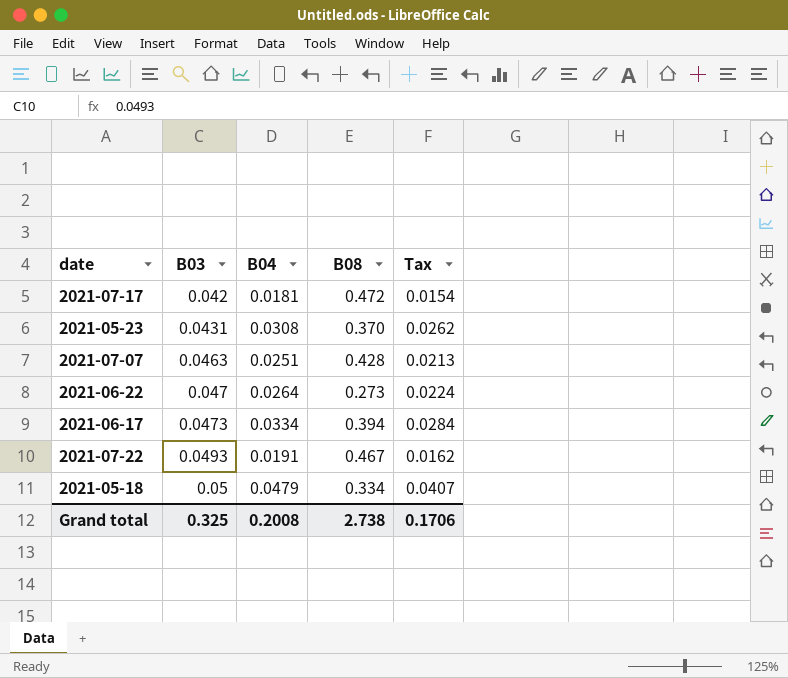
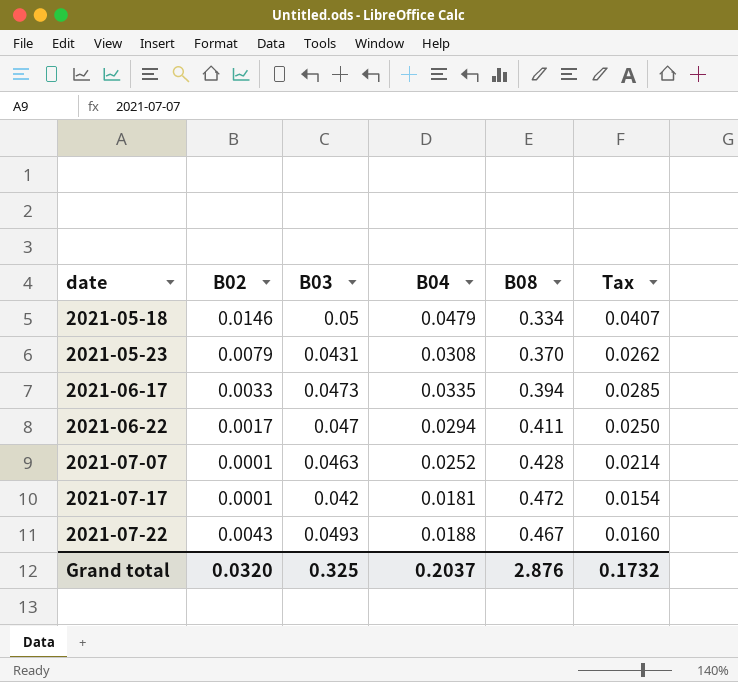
row order: B03 ascending -> date ascending
column B02 | position: none -> 2
2021-06-17 | B04: 0.0334 -> 0.0335
2021-06-17 | Tax: 0.0284 -> 0.0285
2021-06-22 | B04: 0.0264 -> 0.0294
2021-06-22 | B08: 0.273 -> 0.411
2021-06-22 | Tax: 0.0224 -> 0.0250
2021-07-07 | B04: 0.0251 -> 0.0252
2021-07-07 | Tax: 0.0213 -> 0.0214
2021-07-22 | B04: 0.0191 -> 0.0188
2021-07-22 | Tax: 0.0162 -> 0.0160
Grand total | B04: 0.2008 -> 0.2037
Grand total | B08: 2.738 -> 2.876
Grand total | Tax: 0.1706 -> 0.1732

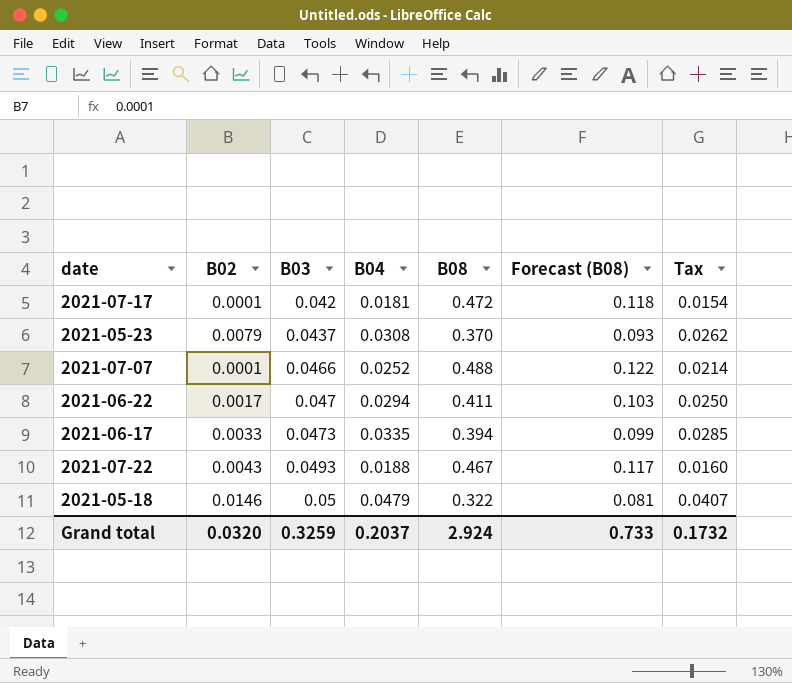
row order: date ascending -> B03 ascending
column Forecast (B08) | formula: none -> [B08] * 0.25
2021-05-23 | B03: 0.0431 -> 0.0437
2021-07-07 | B03: 0.0463 -> 0.0466
2021-07-07 | B08: 0.428 -> 0.488
2021-05-18 | B08: 0.334 -> 0.322
Grand total | B03: 0.325 -> 0.3259
Grand total | B08: 2.876 -> 2.924

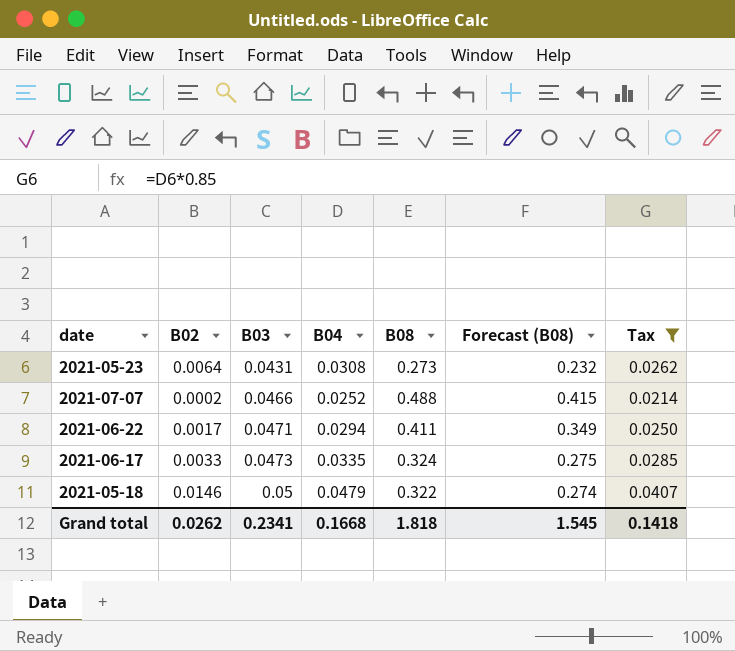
filter: none -> Tax >= 0.0214
column Forecast (B08) | formula: [B08] * 0.25 -> [B08] * 0.85
2021-05-23 | B02: 0.0079 -> 0.0064
2021-05-23 | B03: 0.0437 -> 0.0431
2021-05-23 | B08: 0.370 -> 0.273
2021-07-07 | B02: 0.0001 -> 0.0002
2021-06-22 | B03: 0.047 -> 0.0471
2021-06-17 | B08: 0.394 -> 0.324
Grand total | B02: 0.0320 -> 0.0262
Grand total | B03: 0.3259 -> 0.2341
Grand total | B04: 0.2037 -> 0.1668
Grand total | B08: 2.924 -> 1.818
Grand total | Forecast (B08): 0.733 -> 1.545
Grand total | Tax: 0.1732 -> 0.1418

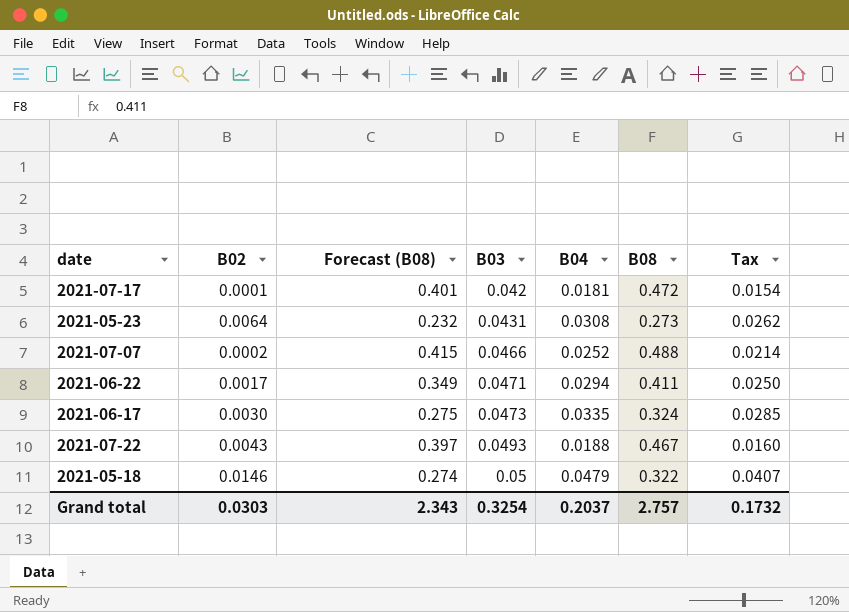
filter: Tax >= 0.0214 -> none
column Forecast (B08) | position: 6 -> 3
2021-06-17 | B02: 0.0033 -> 0.0030
Grand total | B02: 0.0262 -> 0.0303
Grand total | Forecast (B08): 1.545 -> 2.343
Grand total | B03: 0.2341 -> 0.3254
Grand total | B04: 0.1668 -> 0.2037
Grand total | B08: 1.818 -> 2.757
Grand total | Tax: 0.1418 -> 0.1732

